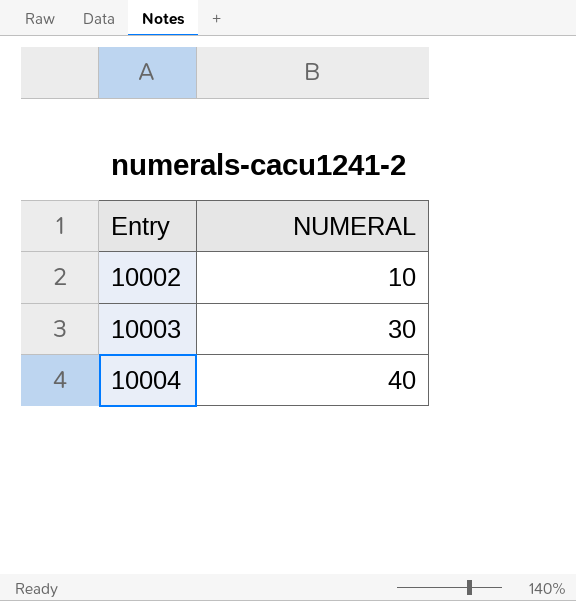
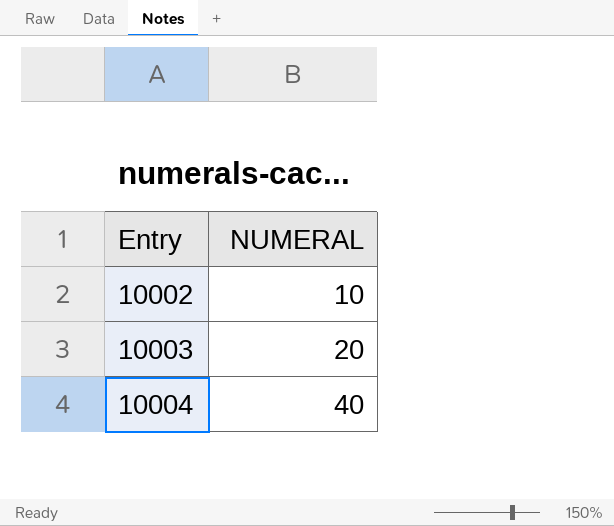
10003 | NUMERAL: 30 -> 20

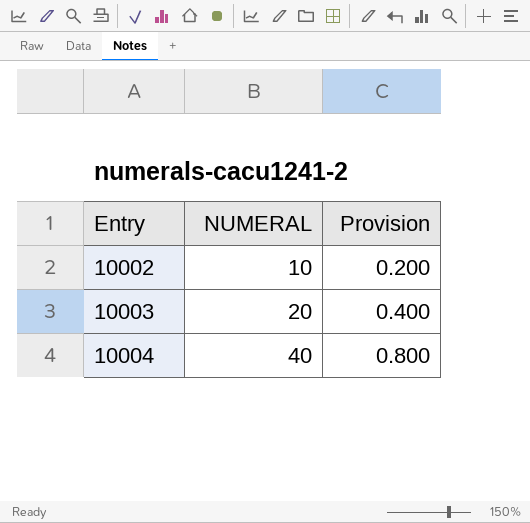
column Provision | formula: none -> [NUMERAL] * 0.02

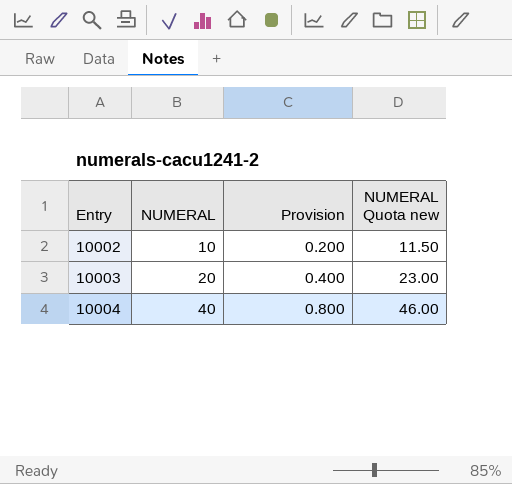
column NUMERAL Quota new | formula: none -> [NUMERAL] * 1.15

